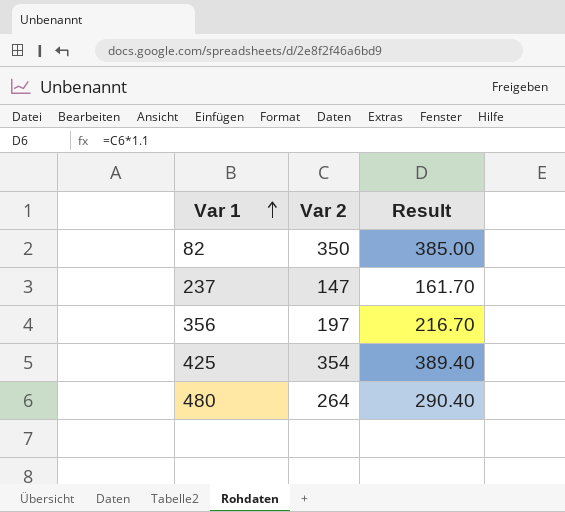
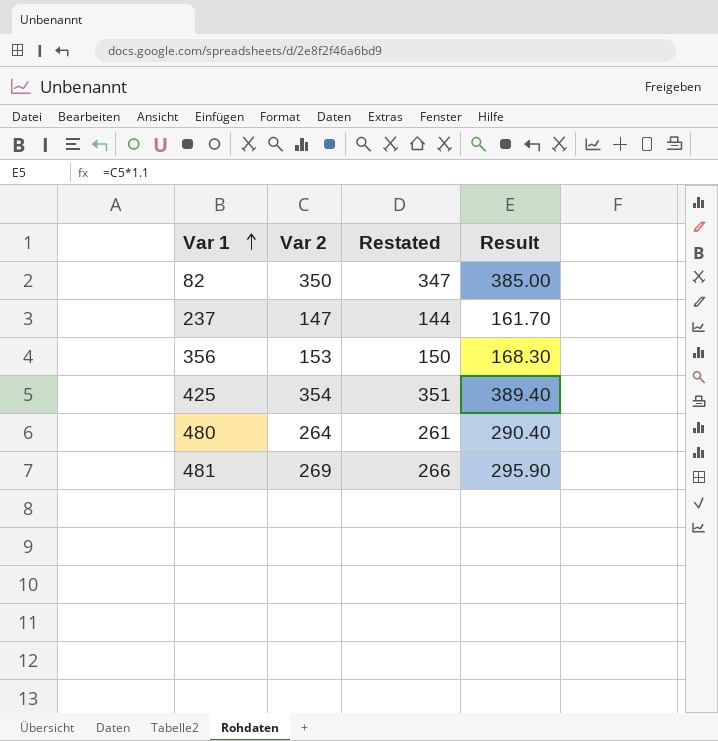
column Restated | formula: none -> [Var 2] - 3
356 | Var 2: 197 -> 153
356 | Result: 216.70 -> 168.30
row 481: none -> 269 | 266 | 295.90

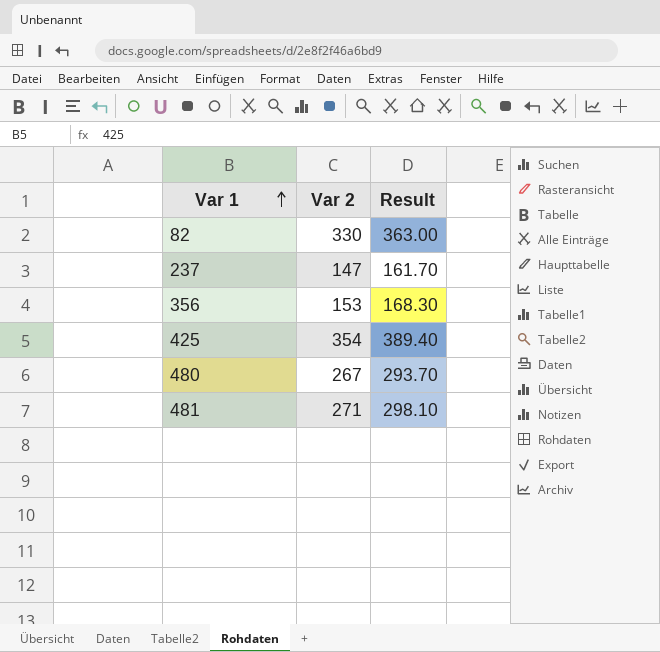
column Restated | formula: [Var 2] - 3 -> none
82 | Var 2: 350 -> 330
82 | Result: 385.00 -> 363.00
480 | Var 2: 264 -> 267
480 | Result: 290.40 -> 293.70
481 | Var 2: 269 -> 271
481 | Result: 295.90 -> 298.10

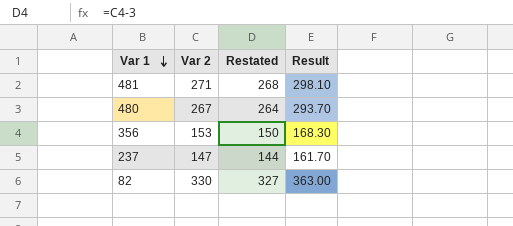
row order: Var 1 ascending -> Var 1 descending
column Restated | formula: none -> [Var 2] - 3
row 425: 354 | 389.40 -> none

